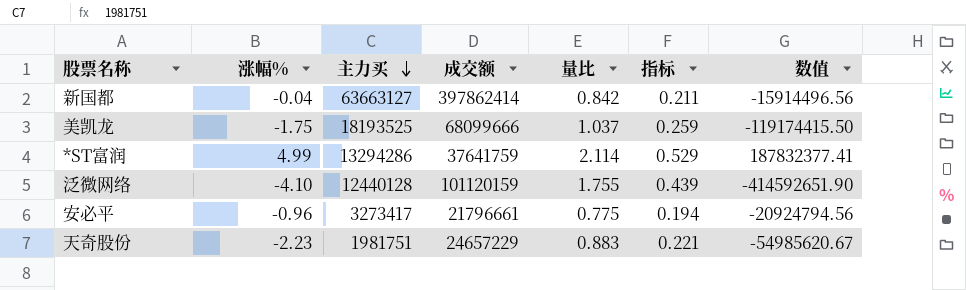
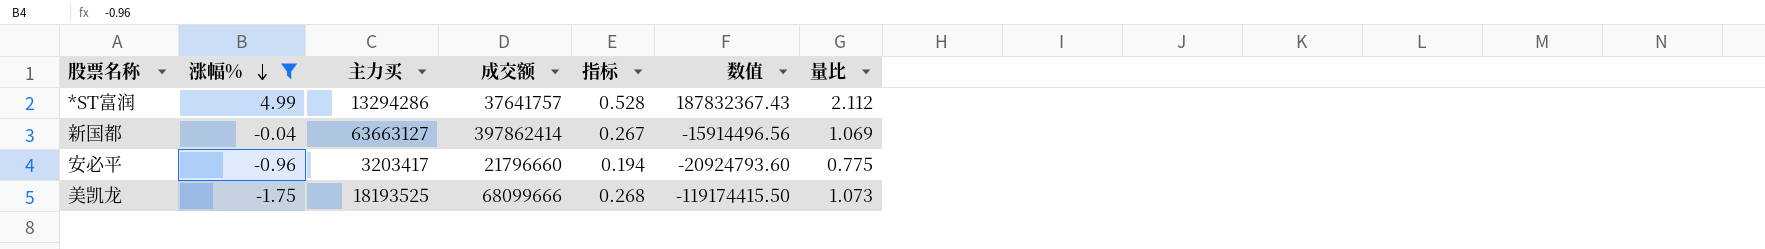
filter: none -> 涨幅% >= -1.75
row order: 主力买 descending -> 涨幅% descending
column 量比 | position: 5 -> 7
*ST富润 | 成交额: 37641759 -> 37641757
*ST富润 | 指标: 0.529 -> 0.528
*ST富润 | 数值: 187832377.41 -> 187832367.43
*ST富润 | 量比: 2.114 -> 2.112
新国都 | 指标: 0.211 -> 0.267
新国都 | 量比: 0.842 -> 1.069
安必平 | 主力买: 3273417 -> 3203417
安必平 | 成交额: 21796661 -> 21796660
安必平 | 数值: -20924794.56 -> -20924793.60
美凯龙 | 指标: 0.259 -> 0.268
美凯龙 | 量比: 1.037 -> 1.073

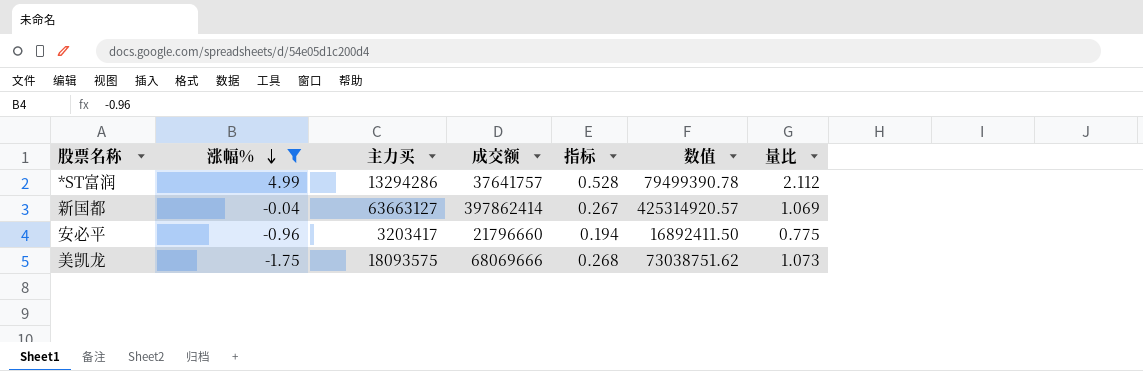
column 数值 | formula: [涨幅%] * [成交额] -> [成交额] * [量比]
美凯龙 | 主力买: 18193525 -> 18093575
美凯龙 | 成交额: 68099666 -> 68069666

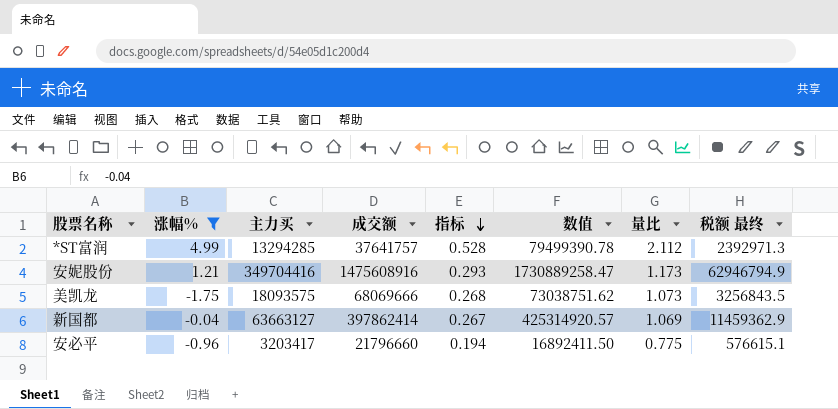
row order: 涨幅% descending -> 指标 descending
column 税额 最终 | formula: none -> [主力买] * 0.18
*ST富润 | 主力买: 13294286 -> 13294285
row 安妮股份: none -> 1.21 | 349704416 | 1475608916 | 0.293 | 1730889258.47 | 1.173 | 62946794.9

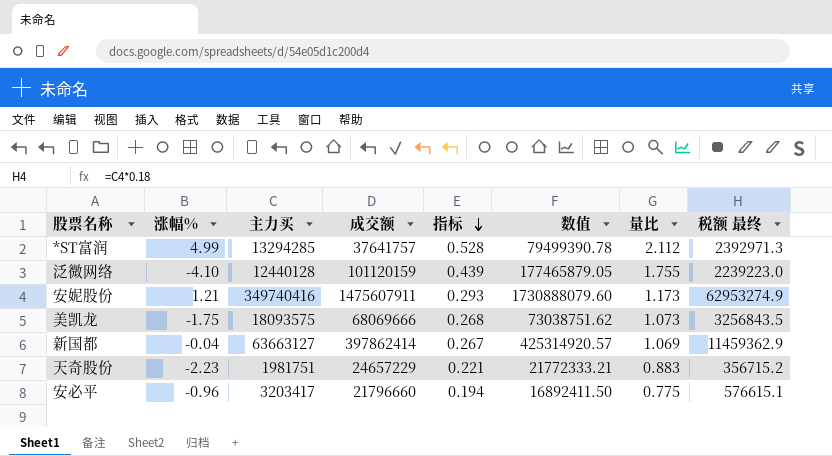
filter: 涨幅% >= -1.75 -> none
安妮股份 | 主力买: 349704416 -> 349740416
安妮股份 | 成交额: 1475608916 -> 1475607911
安妮股份 | 数值: 1730889258.47 -> 1730888079.60
安妮股份 | 税额 最终: 62946794.9 -> 62953274.9

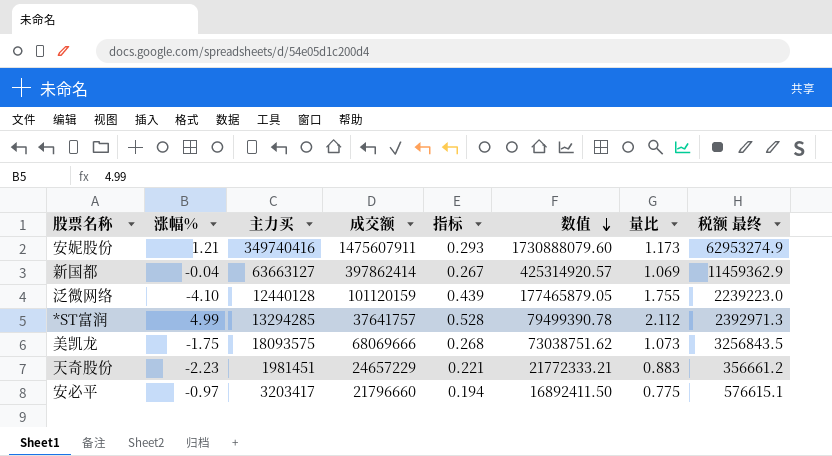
row order: 指标 descending -> 数值 descending
天奇股份 | 主力买: 1981751 -> 1981451
天奇股份 | 税额 最终: 356715.2 -> 356661.2
安必平 | 涨幅%: -0.96 -> -0.97

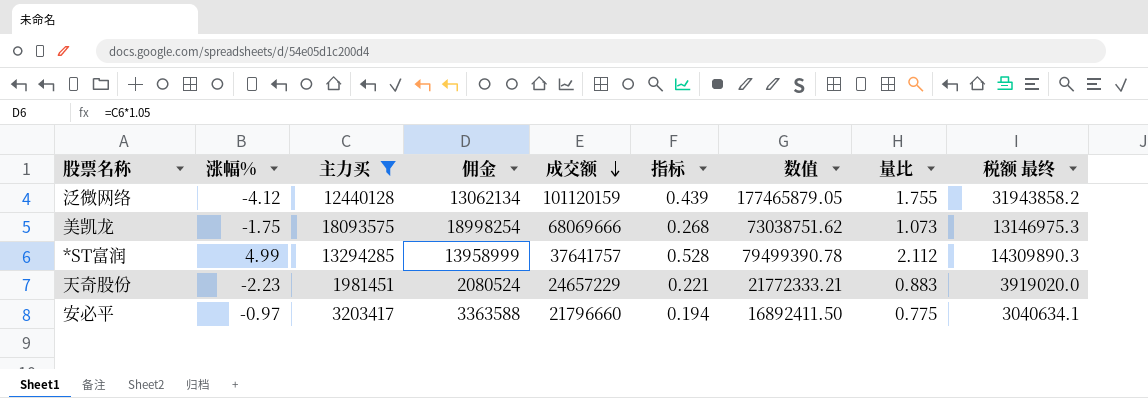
filter: none -> 主力买 <= 18093575
row order: 数值 descending -> 成交额 descending
column 佣金 | formula: none -> [主力买] * 1.05
column 税额 最终 | formula: [主力买] * 0.18 -> [数值] * 0.18
泛微网络 | 涨幅%: -4.10 -> -4.12

